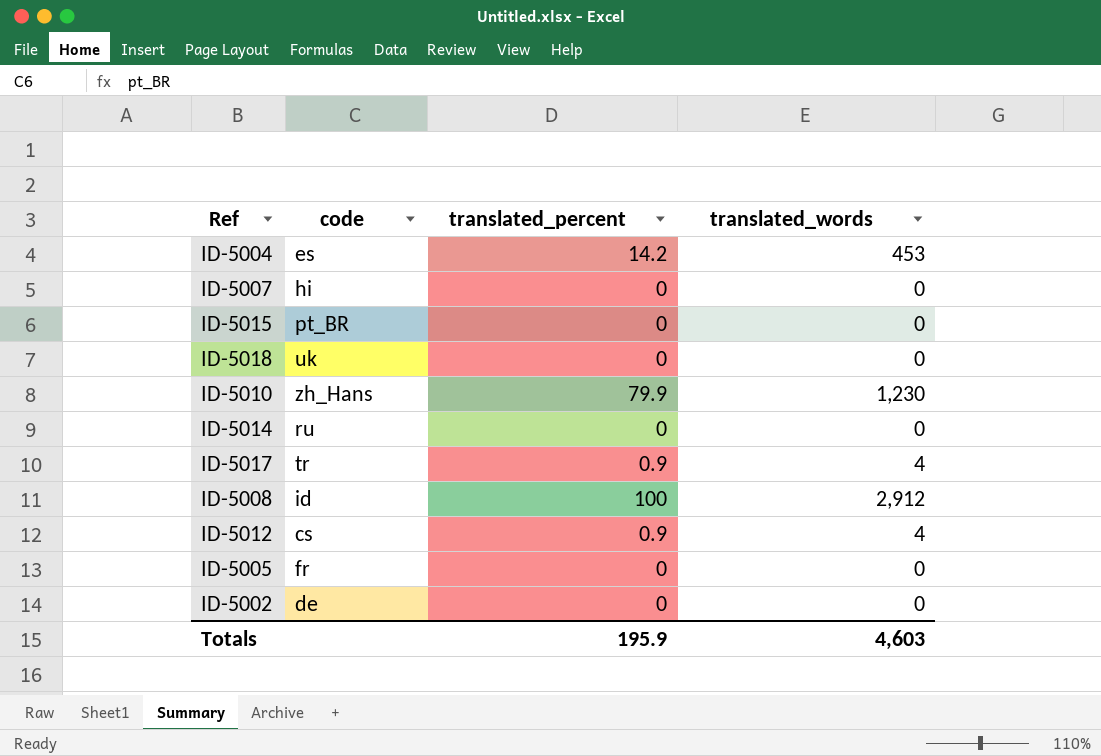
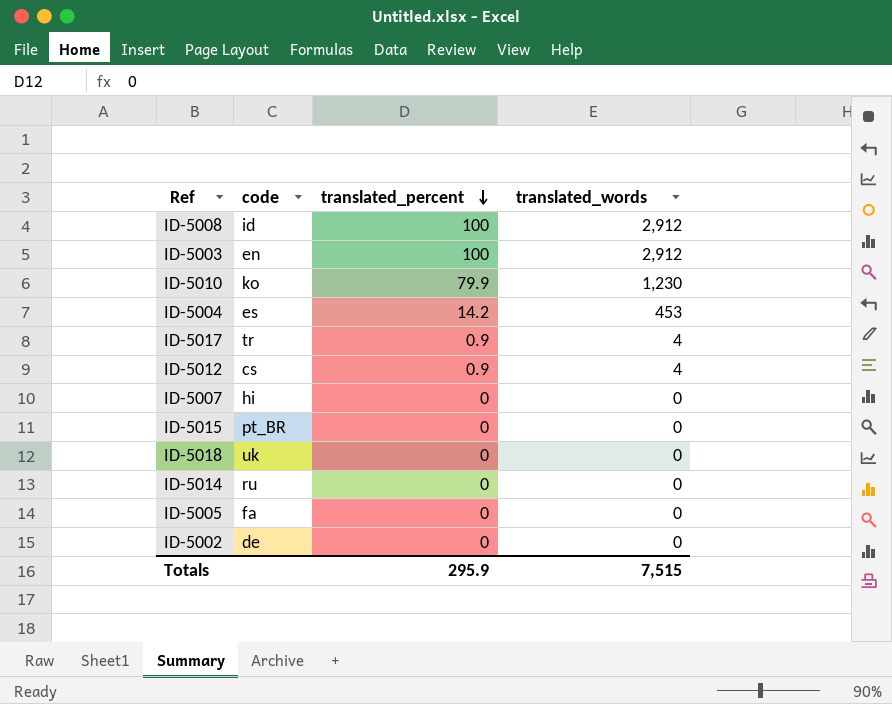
row order: none -> translated_percent descending
row ID-5003: none -> en | 100 | 2,912
ID-5010 | code: zh_Hans -> ko
ID-5005 | code: fr -> fa
Totals | translated_percent: 195.9 -> 295.9
Totals | translated_words: 4,603 -> 7,515

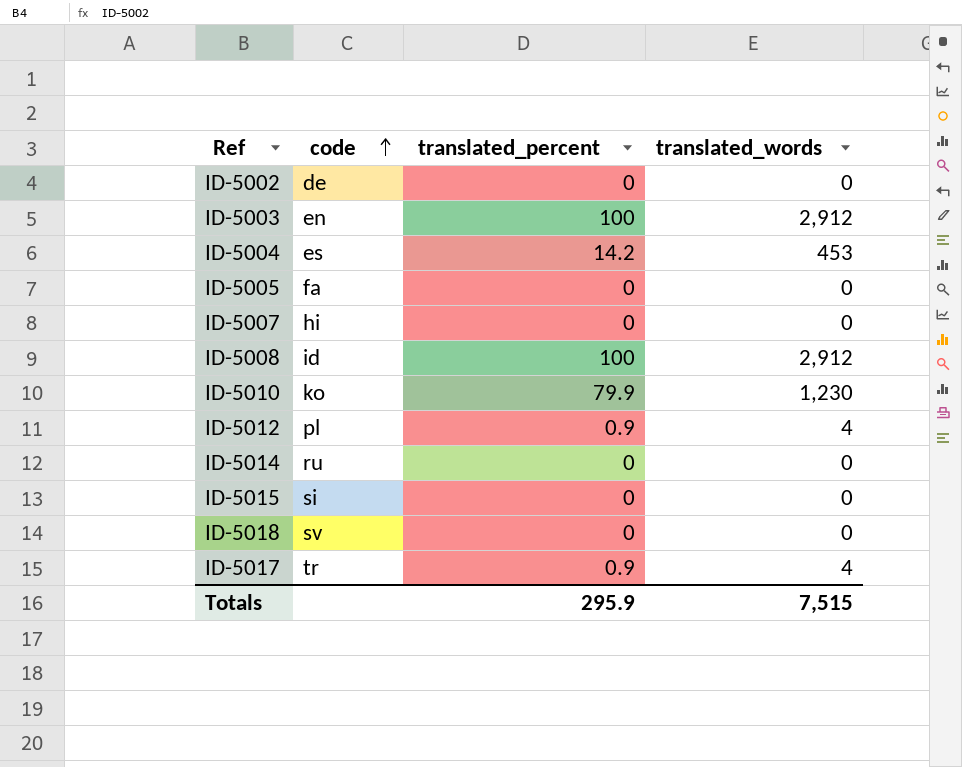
row order: translated_percent descending -> code ascending
ID-5012 | code: cs -> pl
ID-5015 | code: pt_BR -> si
ID-5018 | code: uk -> sv

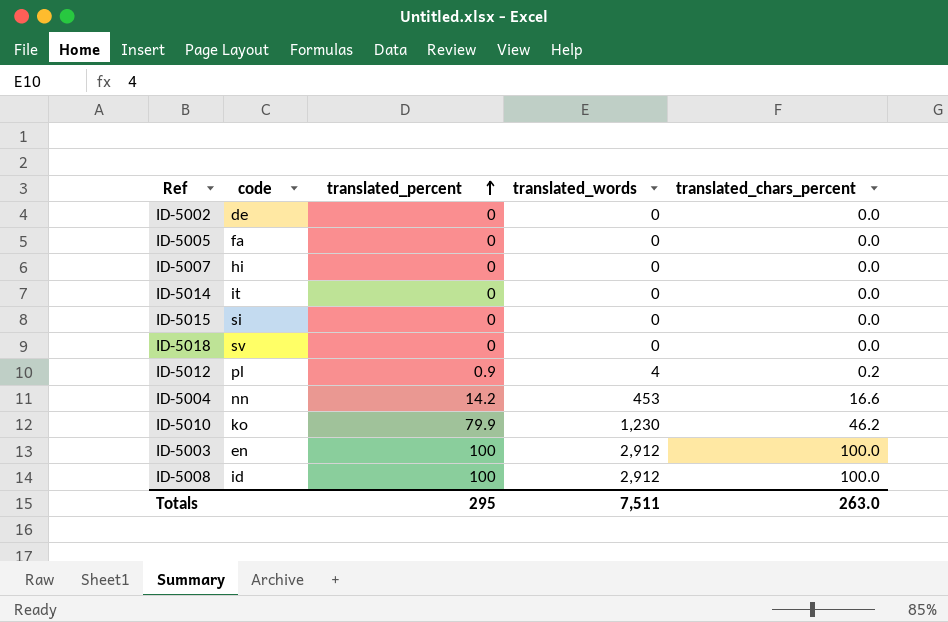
row order: code ascending -> translated_percent ascending
column translated_chars_percent | position: none -> 5
row ID-5017: tr | 0.9 | 4 -> none
ID-5014 | code: ru -> it
ID-5004 | code: es -> nn
Totals | translated_percent: 295.9 -> 295
Totals | translated_words: 7,515 -> 7,511

